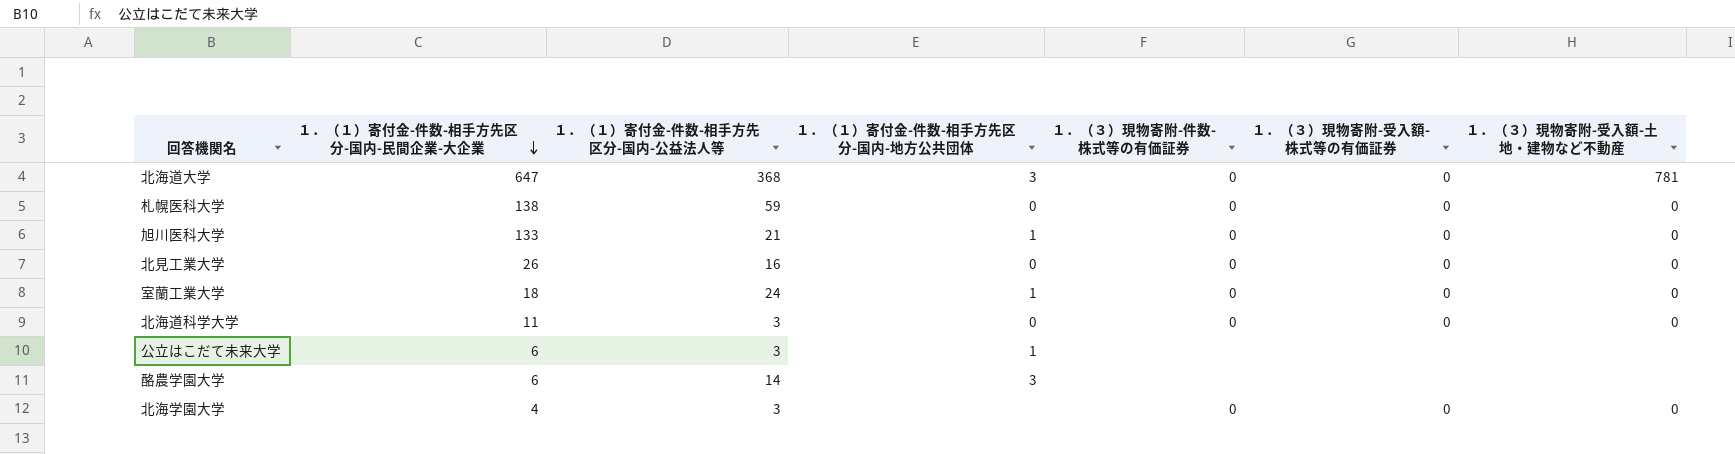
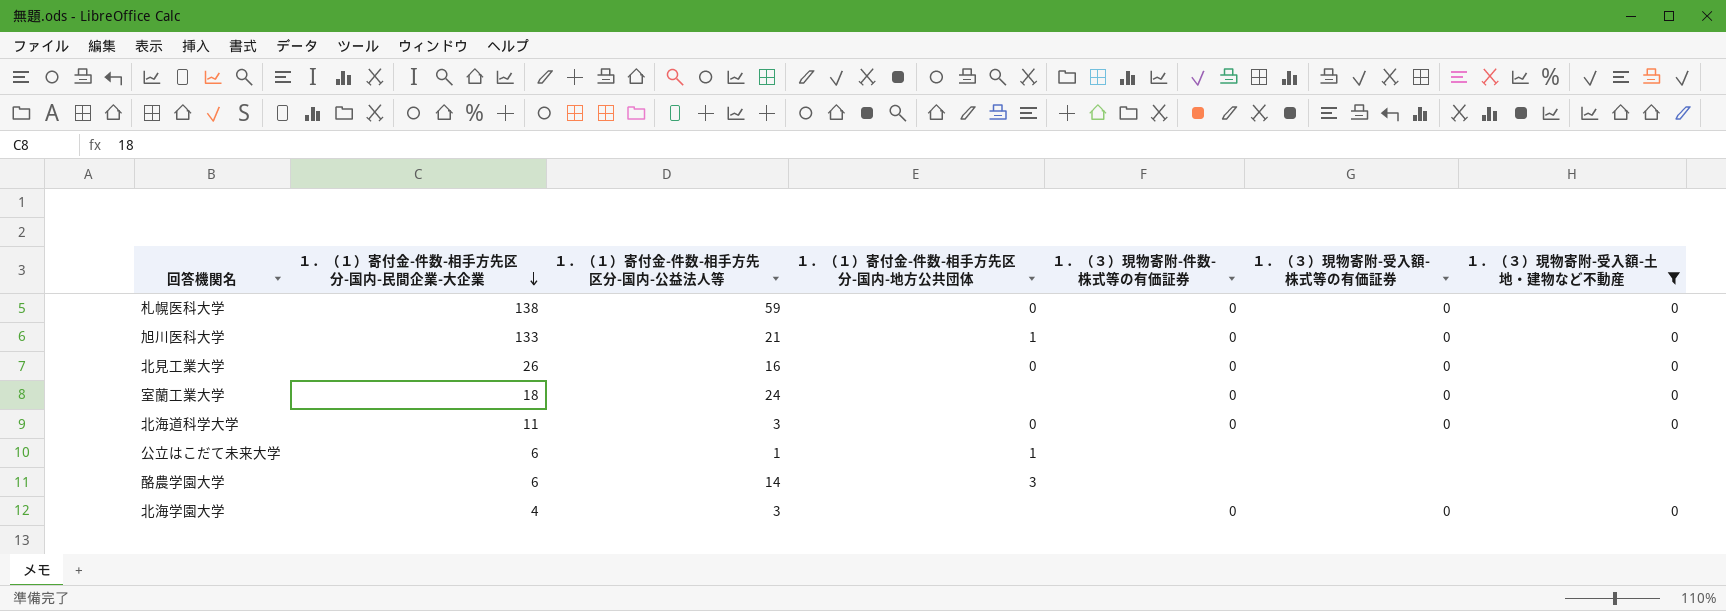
filter: none -> １．（３）現物寄附-受入額-土地・建物など不動産 != 781
室蘭工業大学 | １．（１）寄付金-件数-相手方先区分-国内-地方公共団体: 1 -> none
公立はこだて未来大学 | １．（１）寄付金-件数-相手方先区分-国内-公益法人等: 3 -> 1

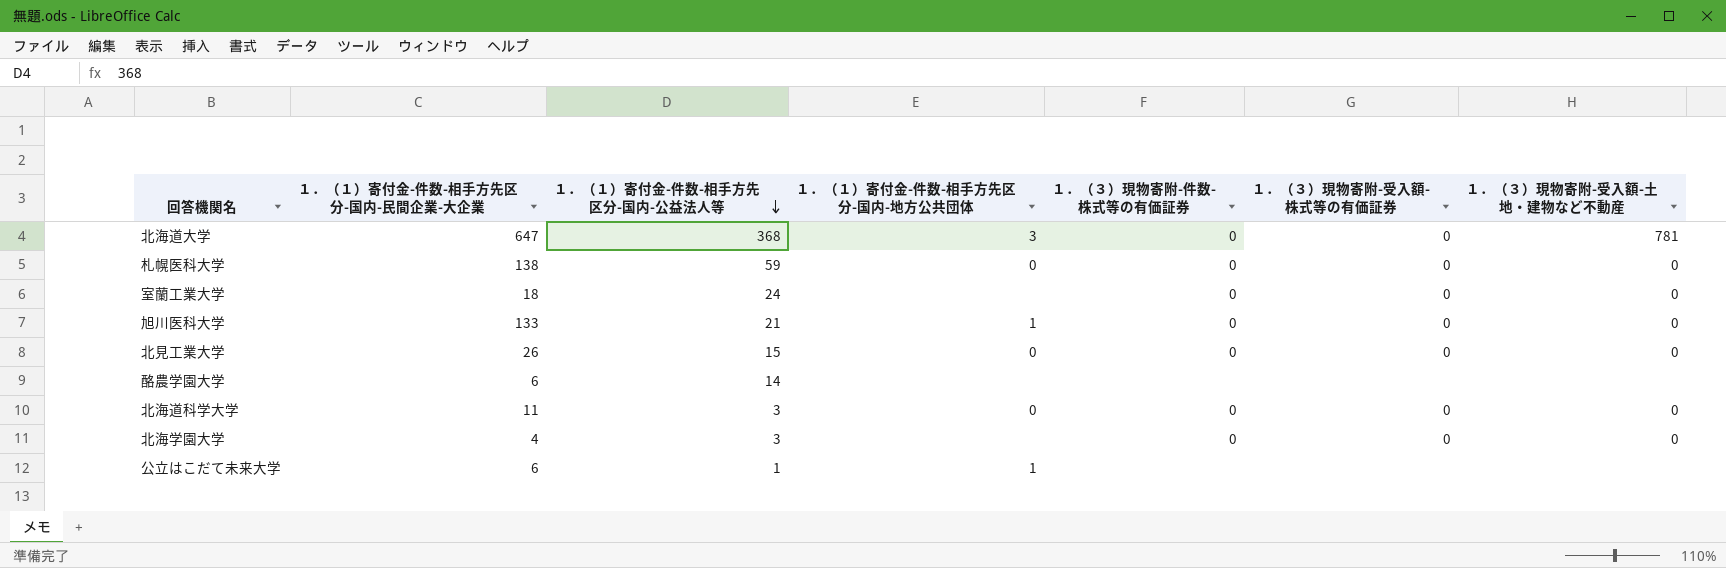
filter: １．（３）現物寄附-受入額-土地・建物など不動産 != 781 -> none
row order: １．（１）寄付金-件数-相手方先区分-国内-民間企業-大企業 descending -> １．（１）寄付金-件数-相手方先区分-国内-公益法人等 descending
北見工業大学 | １．（１）寄付金-件数-相手方先区分-国内-公益法人等: 16 -> 15
酪農学園大学 | １．（１）寄付金-件数-相手方先区分-国内-地方公共団体: 3 -> none

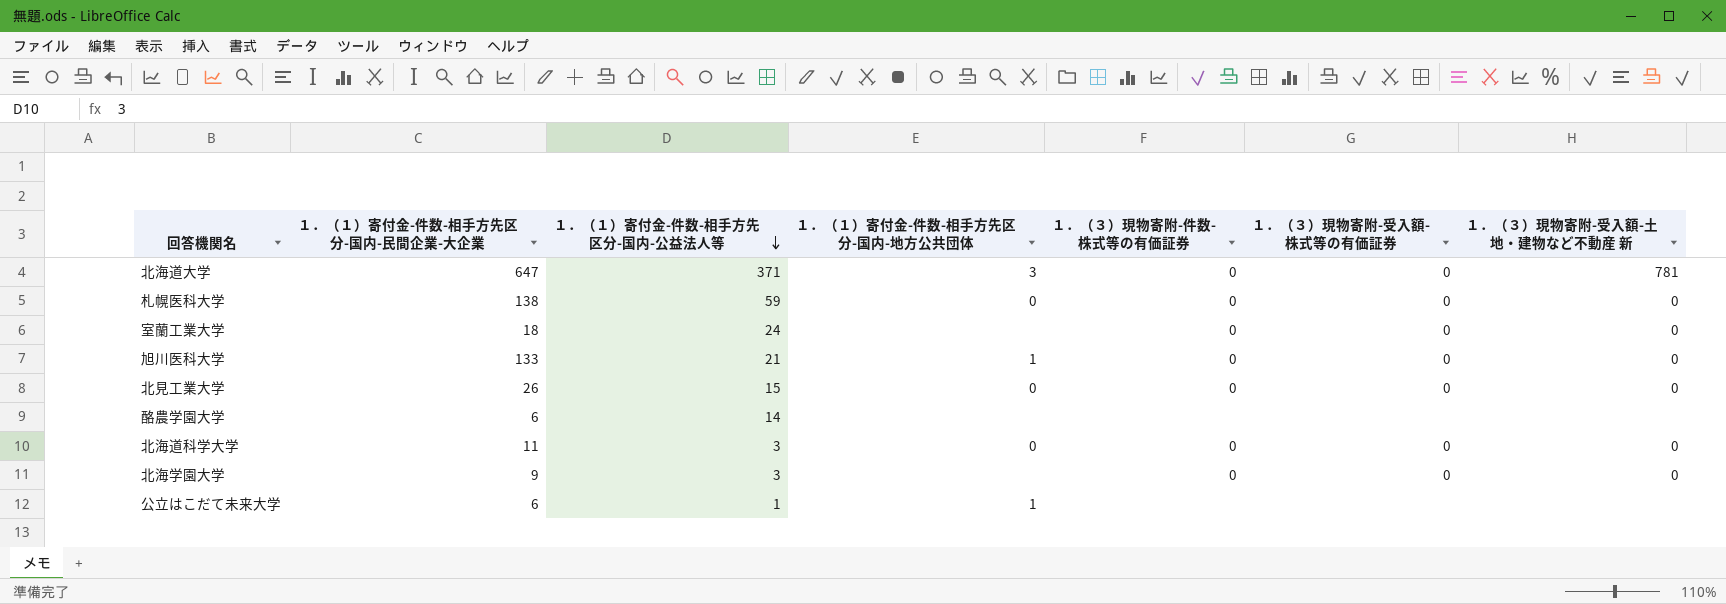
column name: １．（３）現物寄附-受入額-土地・建物など不動産 -> １．（３）現物寄附-受入額-土地・建物など不動産 新
北海道大学 | １．（１）寄付金-件数-相手方先区分-国内-公益法人等: 368 -> 371
北海学園大学 | １．（１）寄付金-件数-相手方先区分-国内-民間企業-大企業: 4 -> 9

